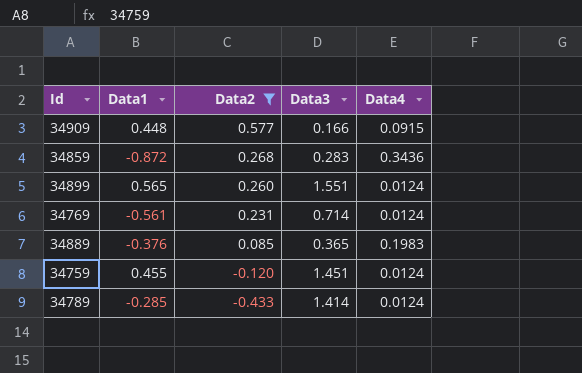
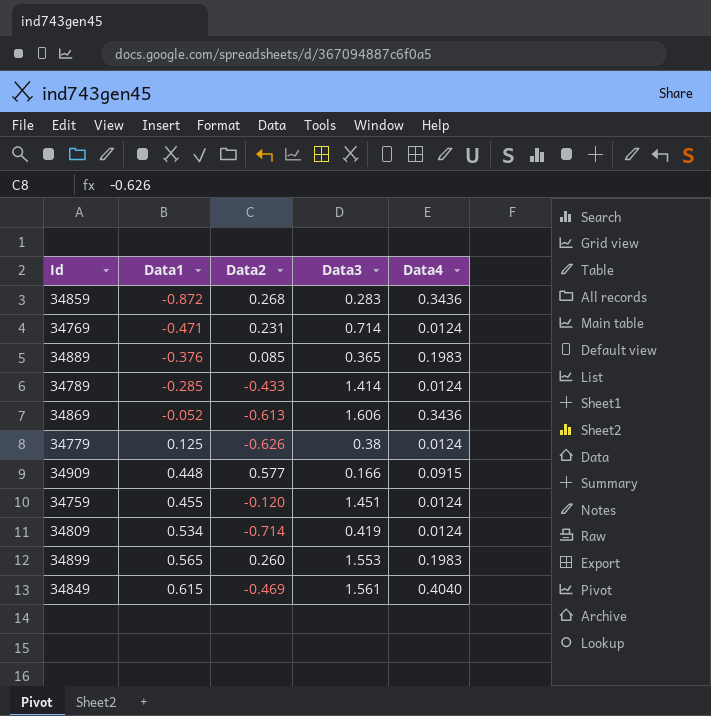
filter: Data2 >= -0.433 -> none
row order: Data2 descending -> Data1 ascending
34769 | Data1: -0.561 -> -0.471
34899 | Data3: 1.551 -> 1.553
34899 | Data4: 0.0124 -> 0.1983

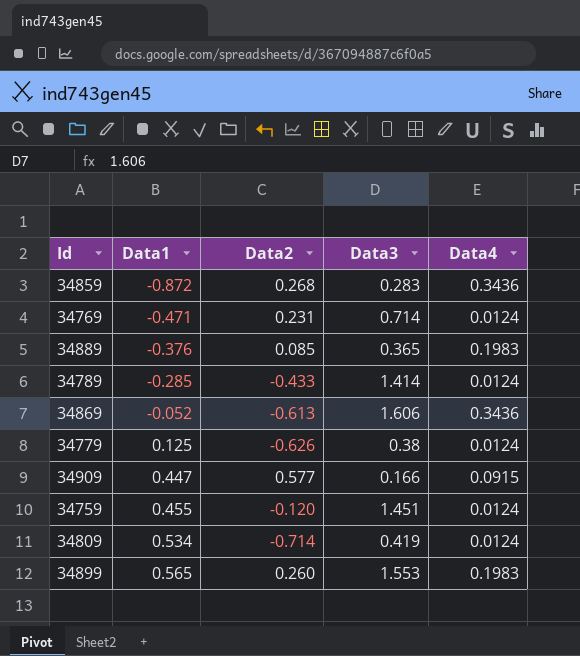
row 34849: 0.615 | -0.469 | 1.561 | 0.4040 -> none
34909 | Data1: 0.448 -> 0.447

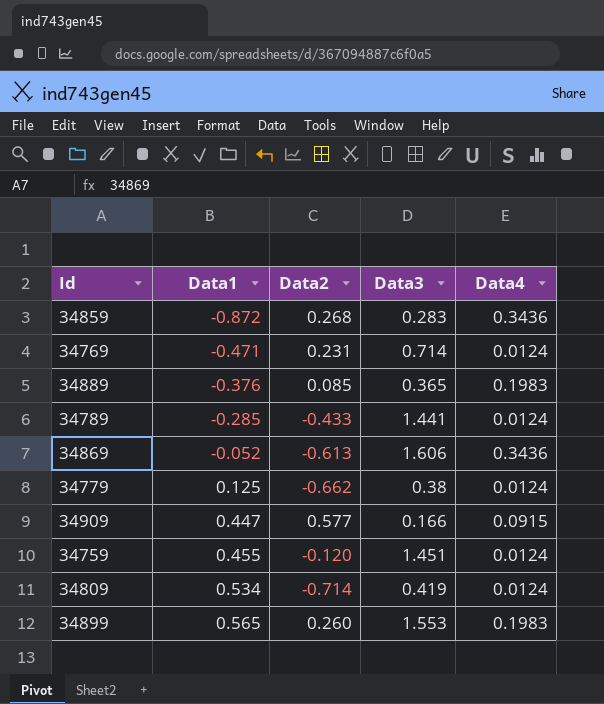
34789 | Data3: 1.414 -> 1.441
34779 | Data2: -0.626 -> -0.662

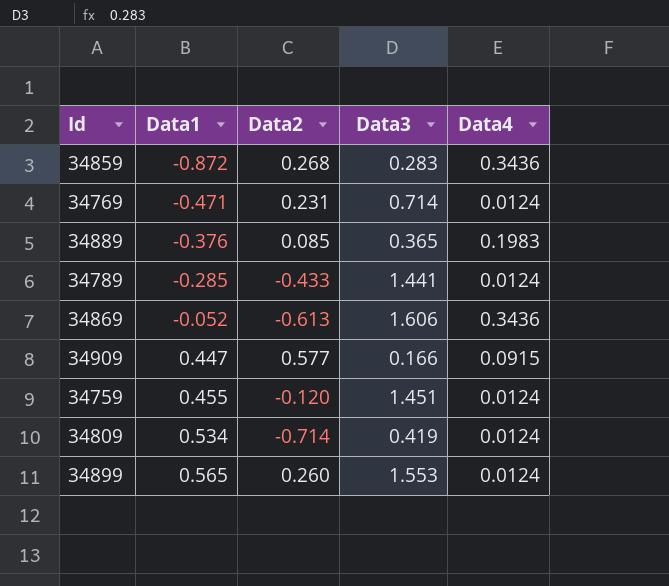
row 34779: 0.125 | -0.662 | 0.38 | 0.0124 -> none
34899 | Data4: 0.1983 -> 0.0124

